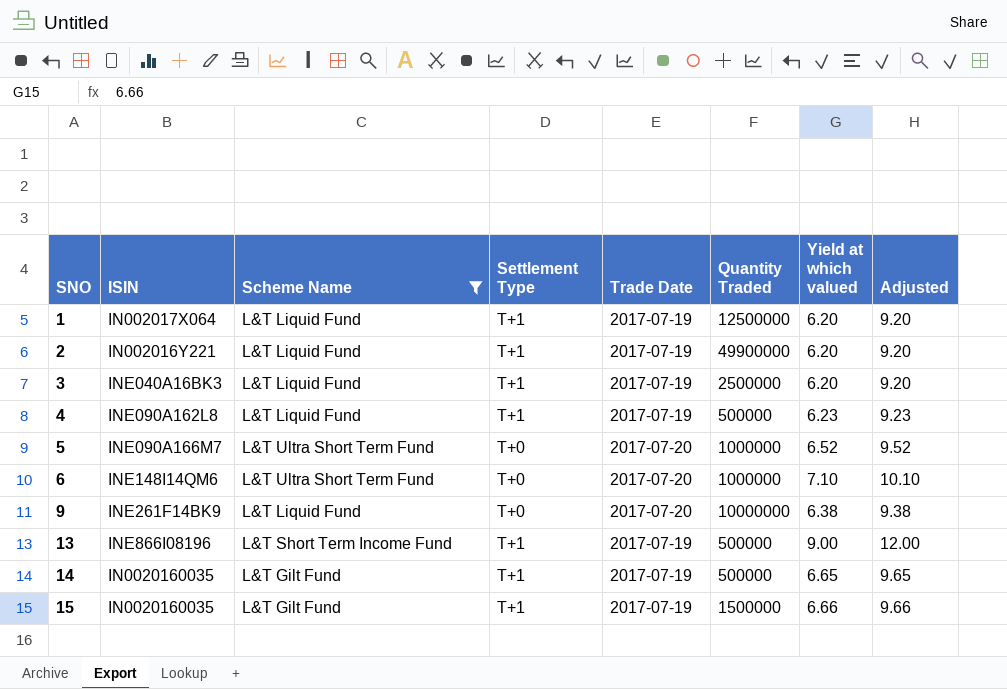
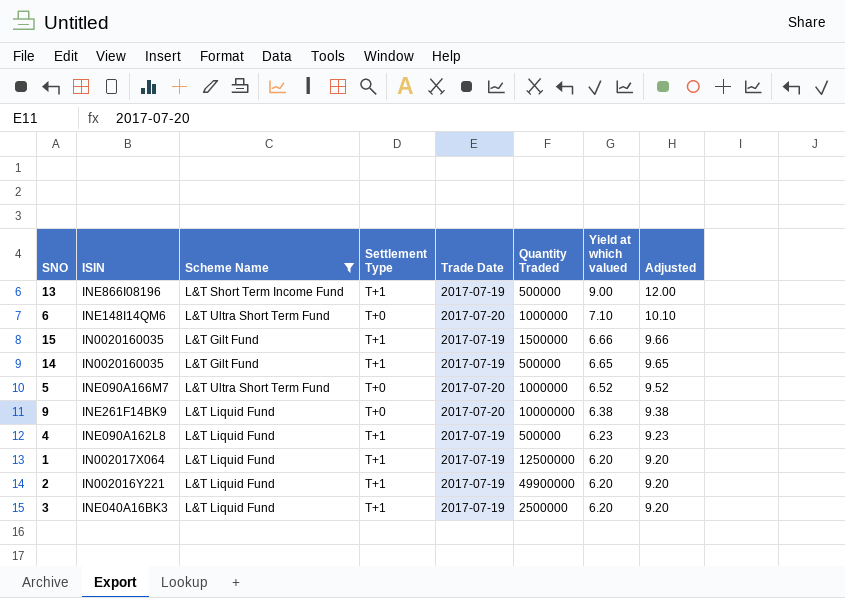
row order: SNO ascending -> Yield at which valued descending

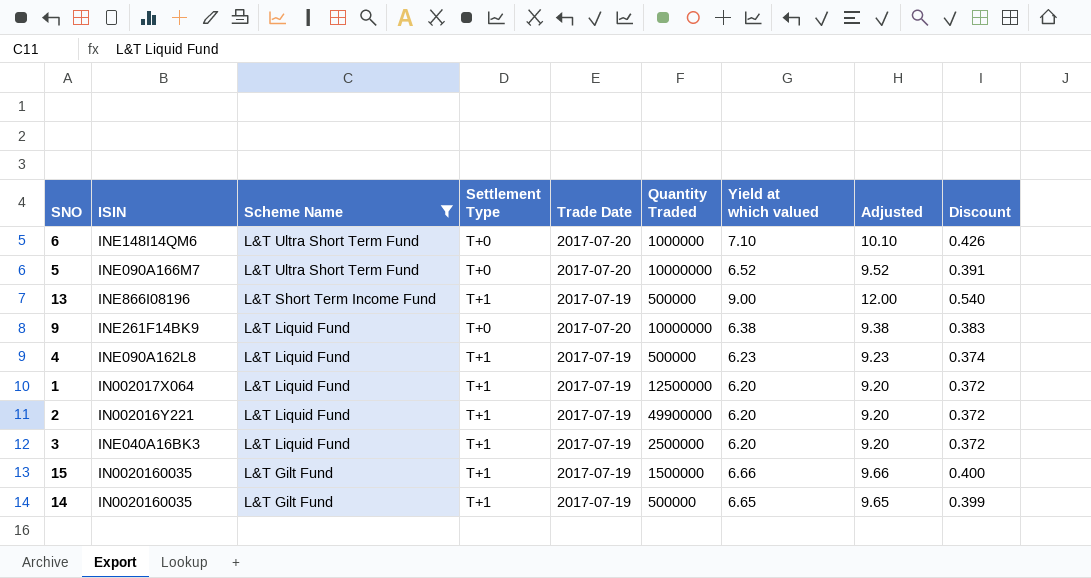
row order: Yield at which valued descending -> Scheme Name descending
column Discount | formula: none -> [Yield at which valued] * 0.06
5 | Quantity Traded: 1000000 -> 10000000

